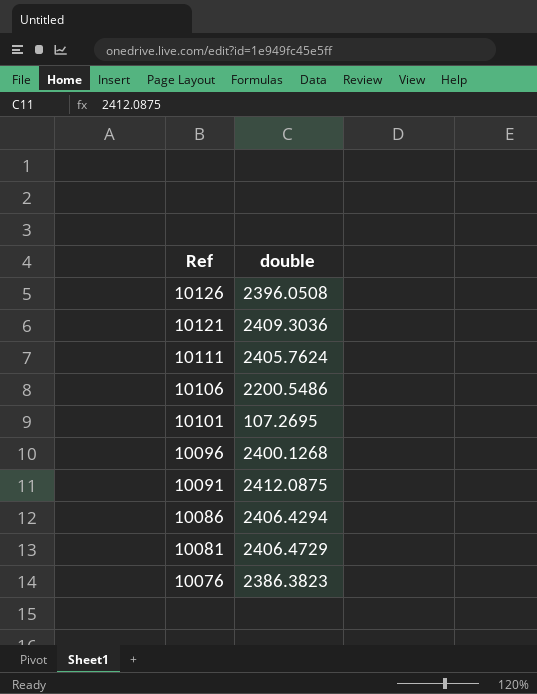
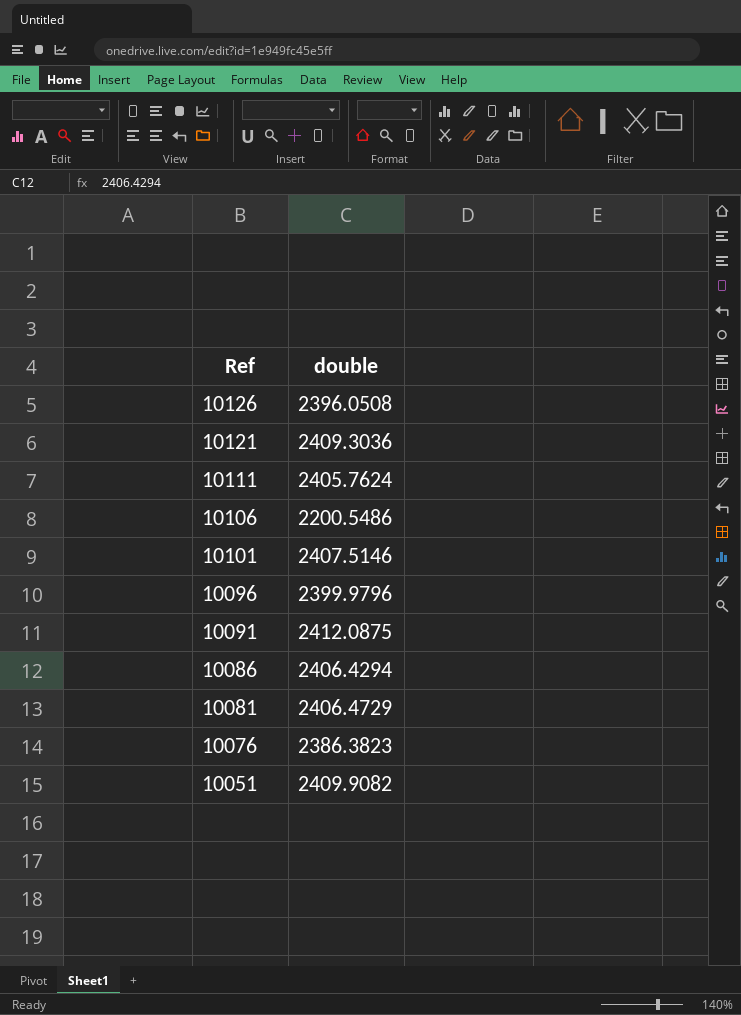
10101 | double: 107.2695 -> 2407.5146
10096 | double: 2400.1268 -> 2399.9796
row 10051: none -> 2409.9082

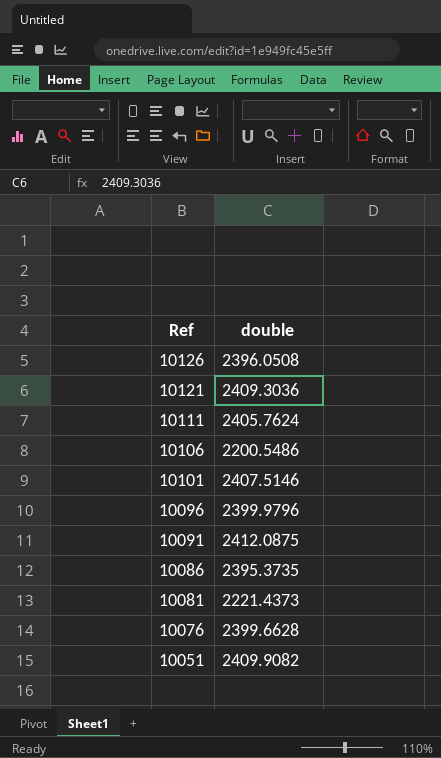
10086 | double: 2406.4294 -> 2395.3735
10081 | double: 2406.4729 -> 2221.4373
10076 | double: 2386.3823 -> 2399.6628

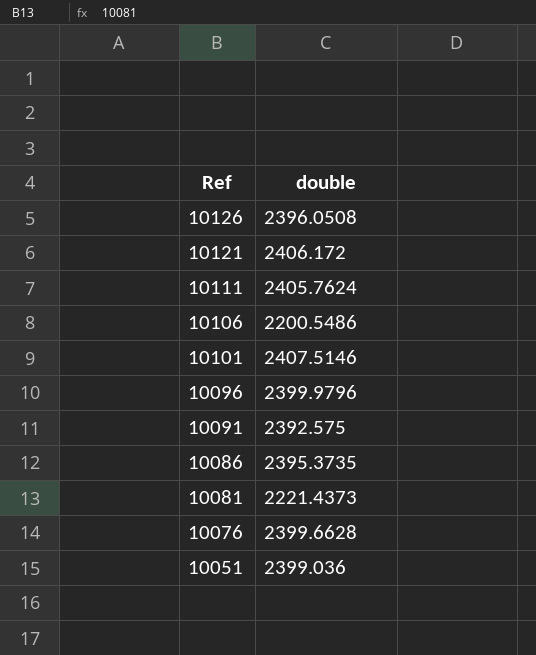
10121 | double: 2409.3036 -> 2406.172
10091 | double: 2412.0875 -> 2392.575
10051 | double: 2409.9082 -> 2399.036

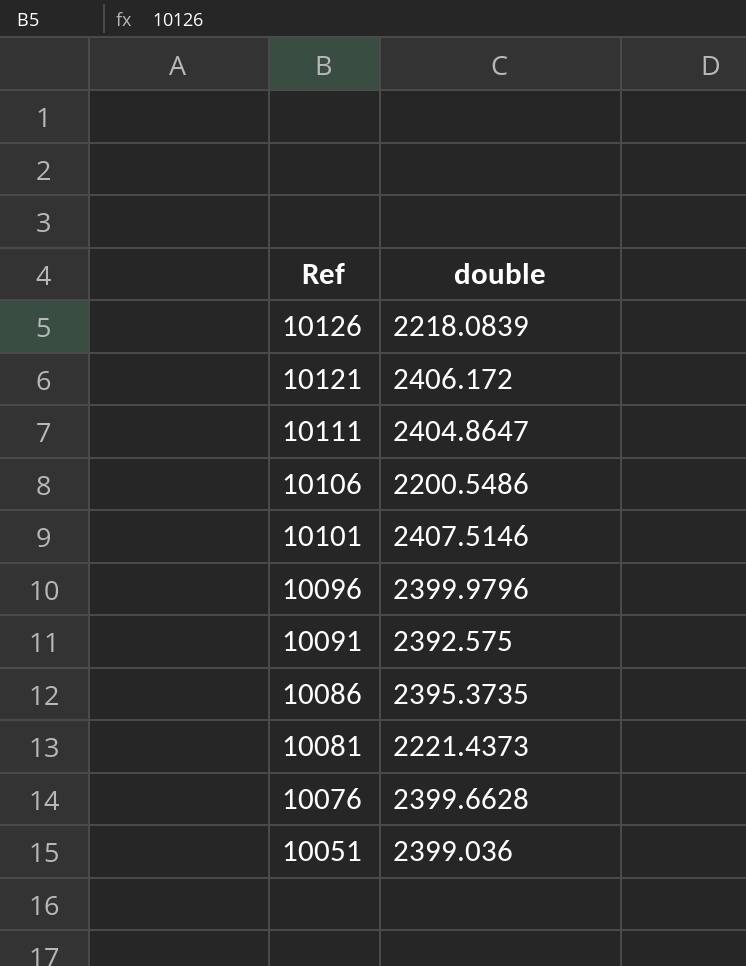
10126 | double: 2396.0508 -> 2218.0839
10111 | double: 2405.7624 -> 2404.8647

